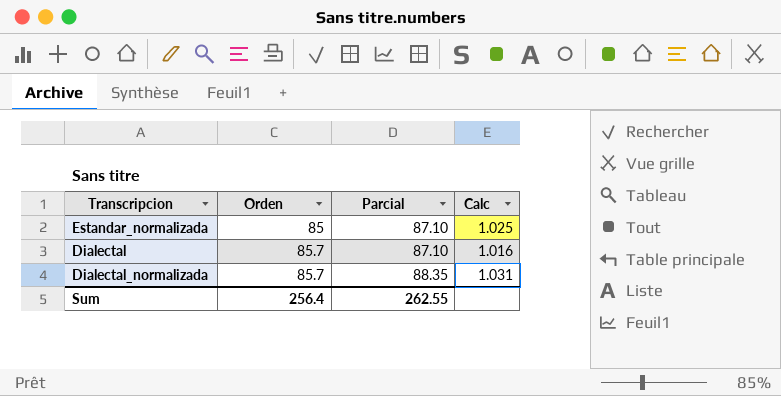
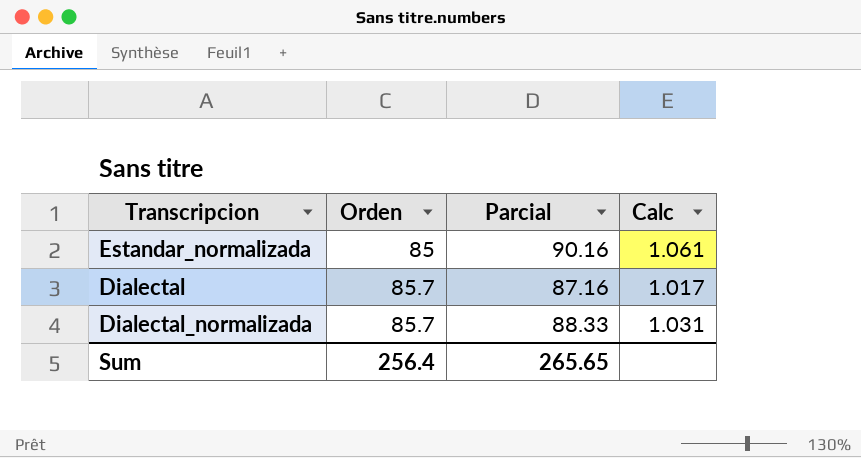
Estandar_normalizada | Parcial: 87.10 -> 90.16
Estandar_normalizada | Calc: 1.025 -> 1.061
Dialectal | Parcial: 87.10 -> 87.16
Dialectal | Calc: 1.016 -> 1.017
Dialectal_normalizada | Parcial: 88.35 -> 88.33
Sum | Parcial: 262.55 -> 265.65

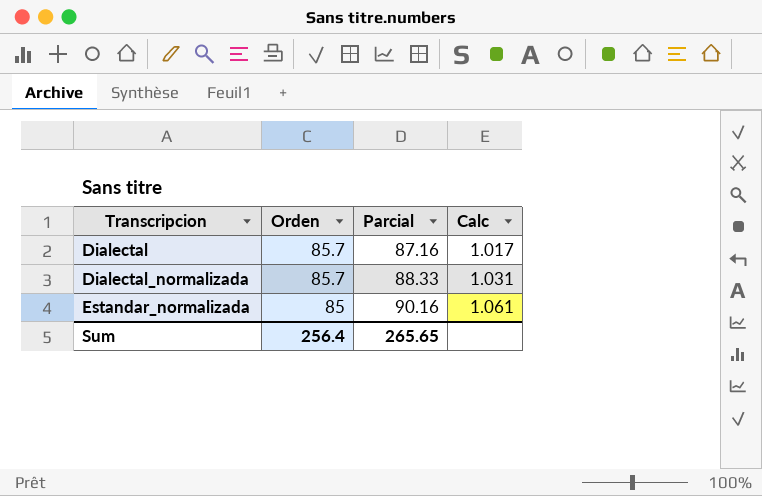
row order: Orden ascending -> Transcripcion ascending

